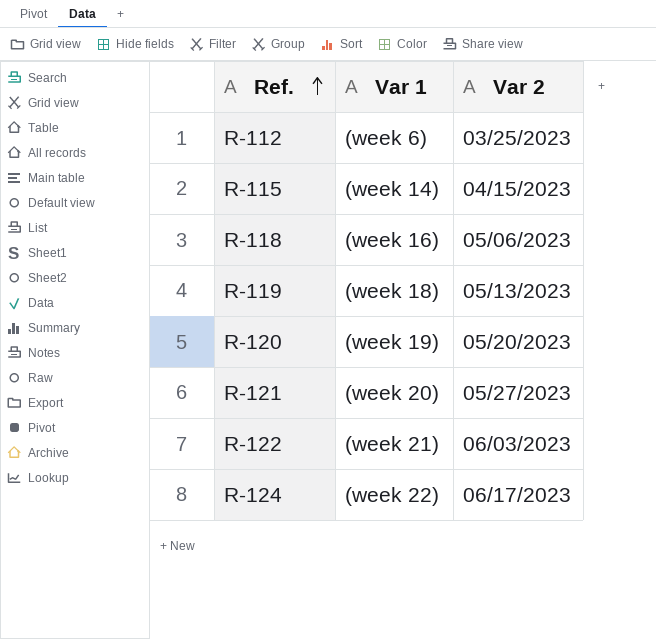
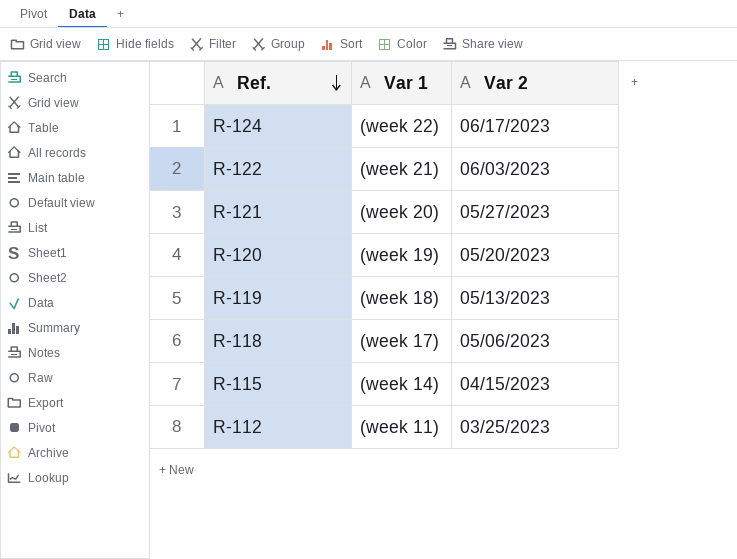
row order: Ref. ascending -> Ref. descending
R-118 | Var 1: (week 16) -> (week 17)
R-112 | Var 1: (week 6) -> (week 11)

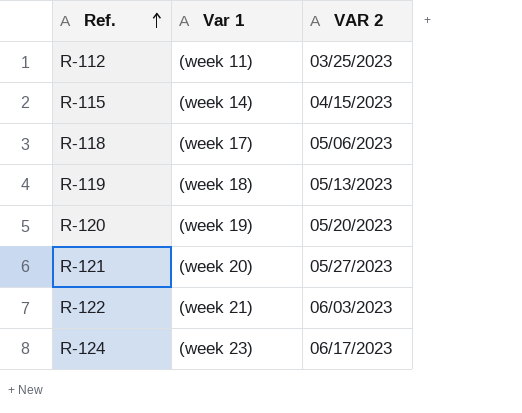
row order: Ref. descending -> Ref. ascending
column name: Var 2 -> VAR 2
R-124 | Var 1: (week 22) -> (week 23)

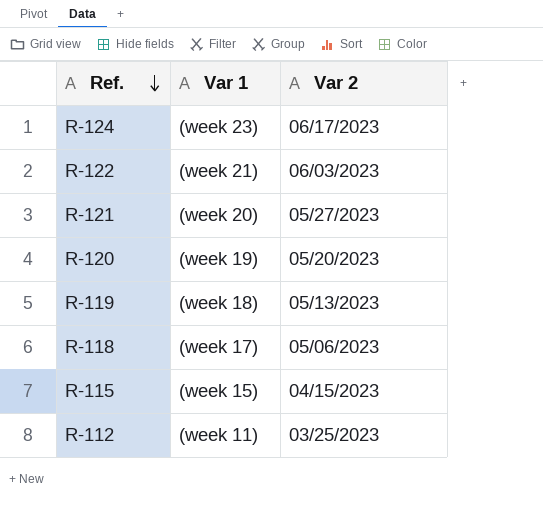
row order: Ref. ascending -> Ref. descending
column name: VAR 2 -> Var 2
R-115 | Var 1: (week 14) -> (week 15)

